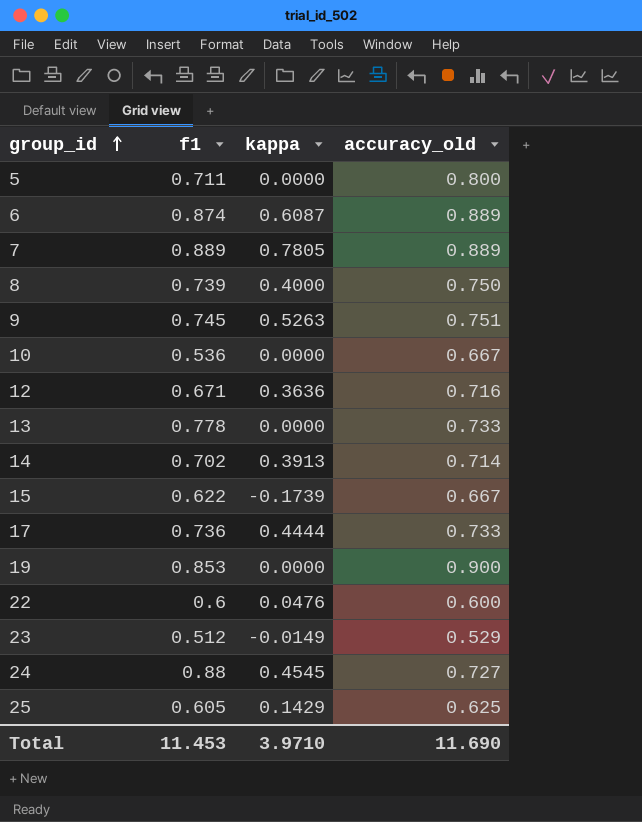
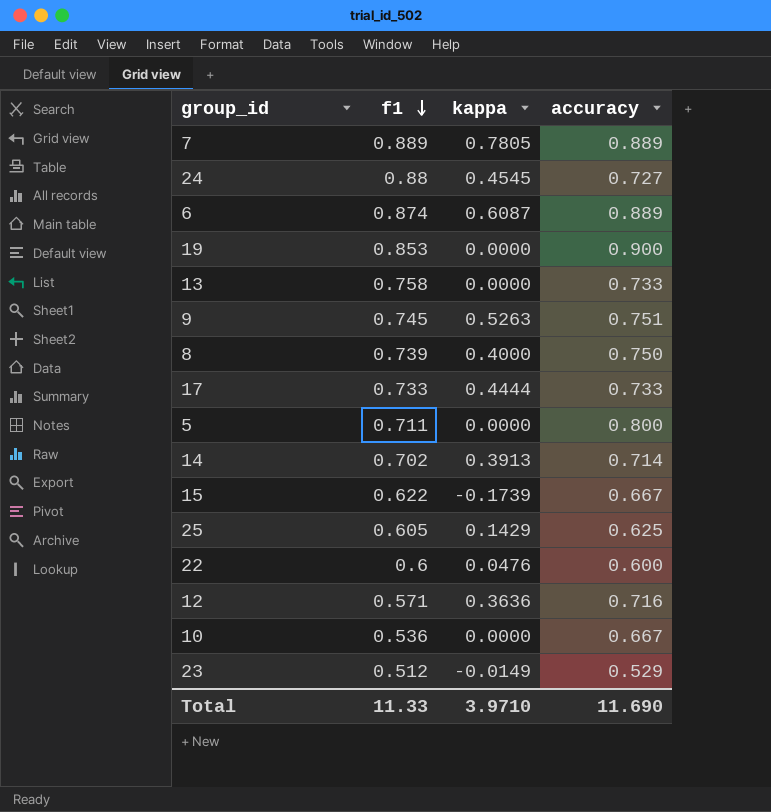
row order: group_id ascending -> f1 descending
column name: accuracy_old -> accuracy
13 | f1: 0.778 -> 0.758
17 | f1: 0.736 -> 0.733
12 | f1: 0.671 -> 0.571
Total | f1: 11.453 -> 11.33

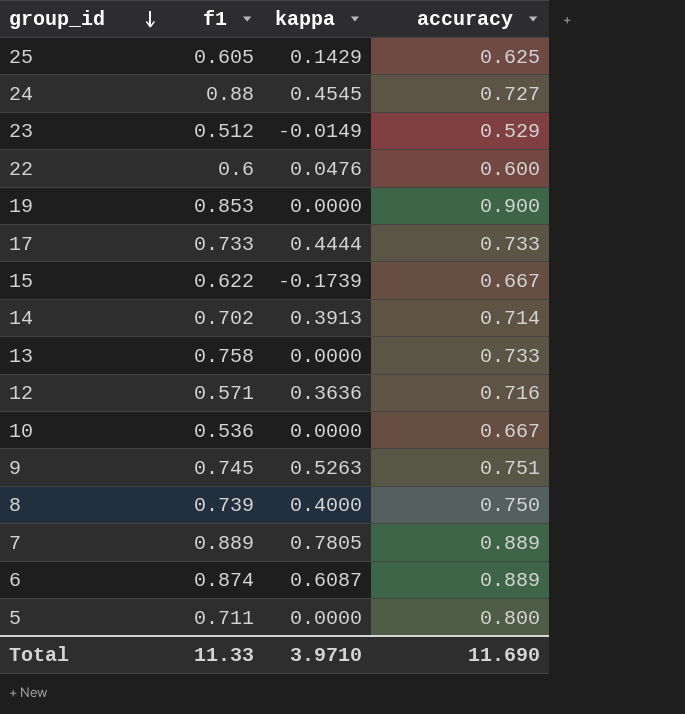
row order: f1 descending -> group_id descending

